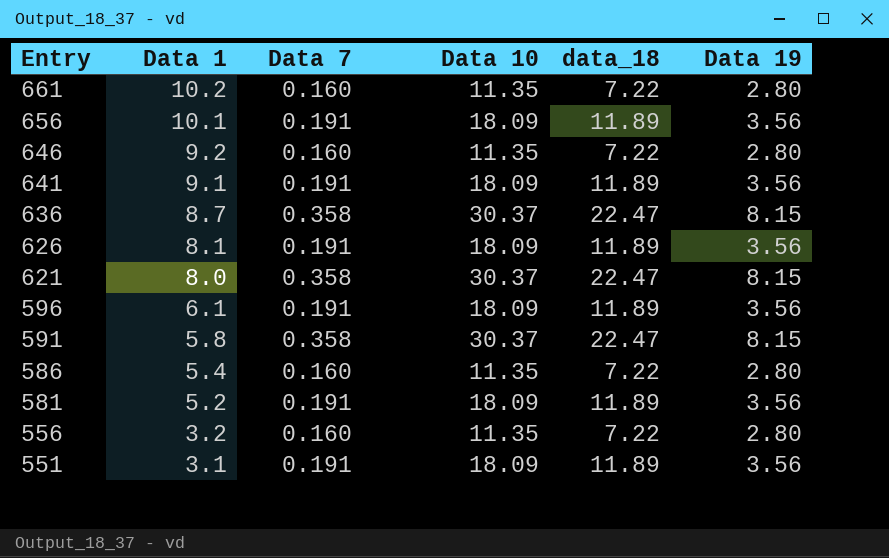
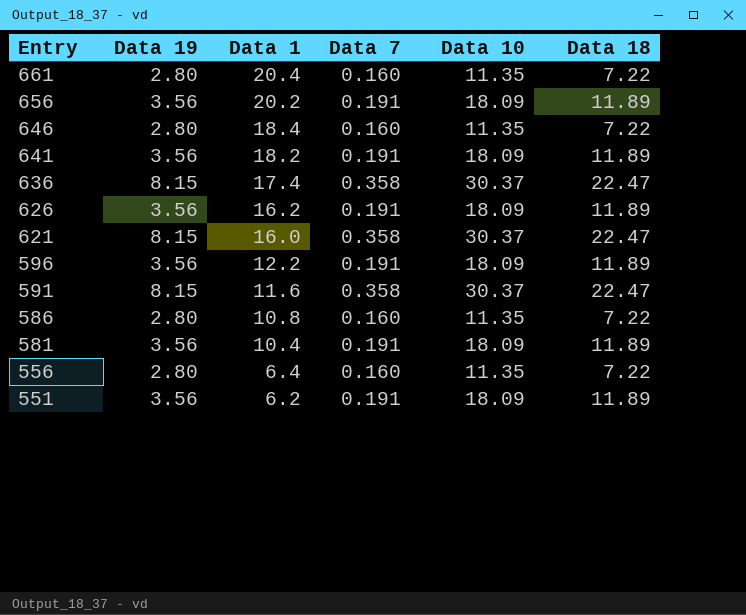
column Data 19 | position: 6 -> 2
column name: data_18 -> Data 18
661 | Data 1: 10.2 -> 20.4
656 | Data 1: 10.1 -> 20.2
646 | Data 1: 9.2 -> 18.4
641 | Data 1: 9.1 -> 18.2
636 | Data 1: 8.7 -> 17.4
626 | Data 1: 8.1 -> 16.2
621 | Data 1: 8.0 -> 16.0
596 | Data 1: 6.1 -> 12.2
591 | Data 1: 5.8 -> 11.6
586 | Data 1: 5.4 -> 10.8
581 | Data 1: 5.2 -> 10.4
556 | Data 1: 3.2 -> 6.4
551 | Data 1: 3.1 -> 6.2

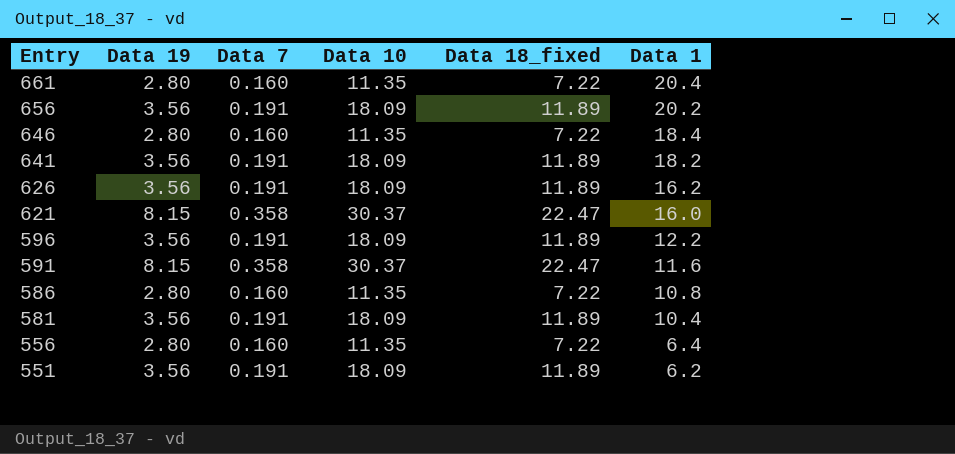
column name: Data 18 -> Data 18_fixed
column Data 1 | position: 3 -> 6
row 636: 8.15 | 17.4 | 0.358 | 30.37 | 22.47 -> none

